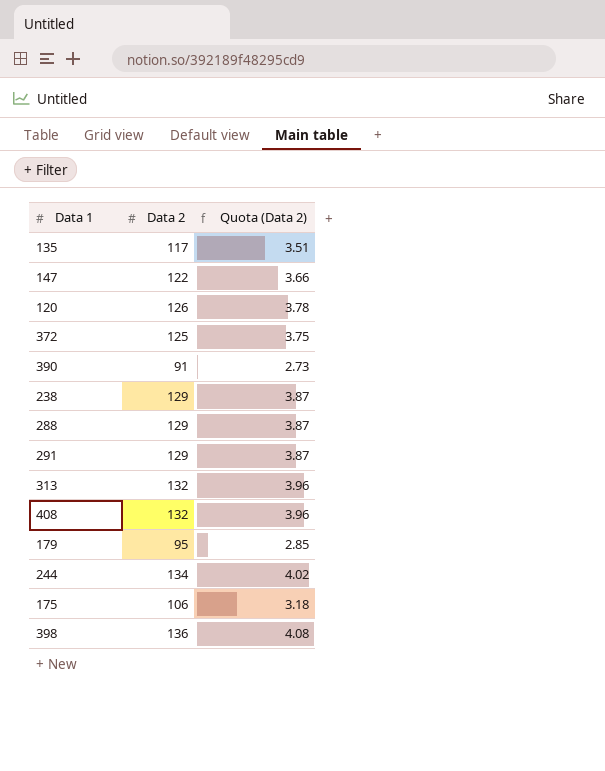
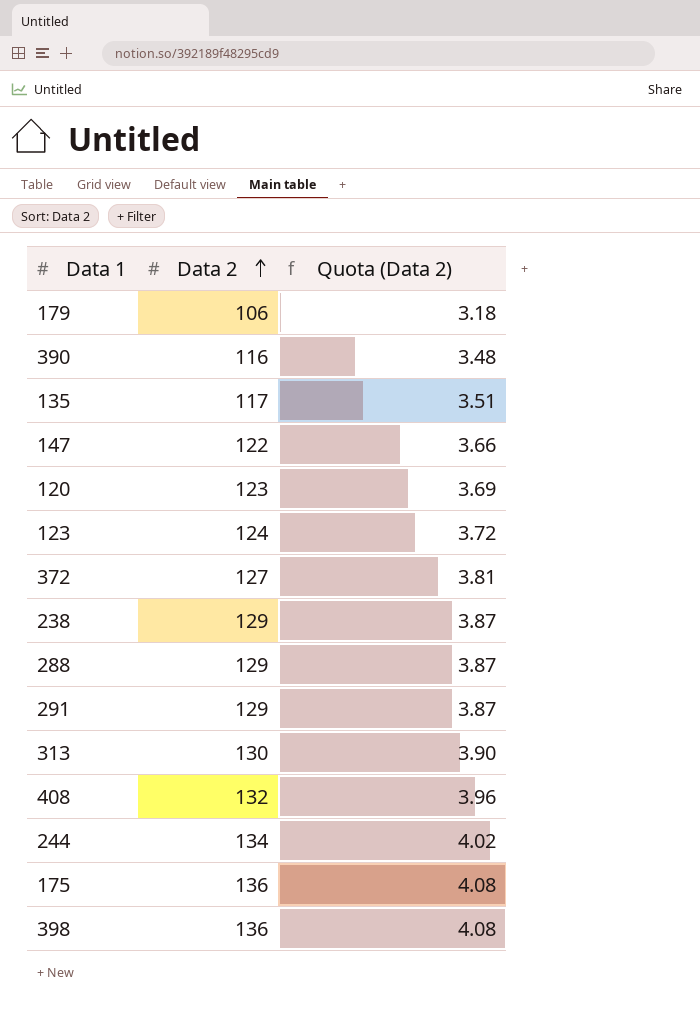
row order: none -> Data 2 ascending
179 | Data 2: 95 -> 106
179 | Quota (Data 2): 2.85 -> 3.18
390 | Data 2: 91 -> 116
390 | Quota (Data 2): 2.73 -> 3.48
120 | Data 2: 126 -> 123
120 | Quota (Data 2): 3.78 -> 3.69
row 123: none -> 124 | 3.72
372 | Data 2: 125 -> 127
372 | Quota (Data 2): 3.75 -> 3.81
313 | Data 2: 132 -> 130
313 | Quota (Data 2): 3.96 -> 3.90
175 | Data 2: 106 -> 136
175 | Quota (Data 2): 3.18 -> 4.08

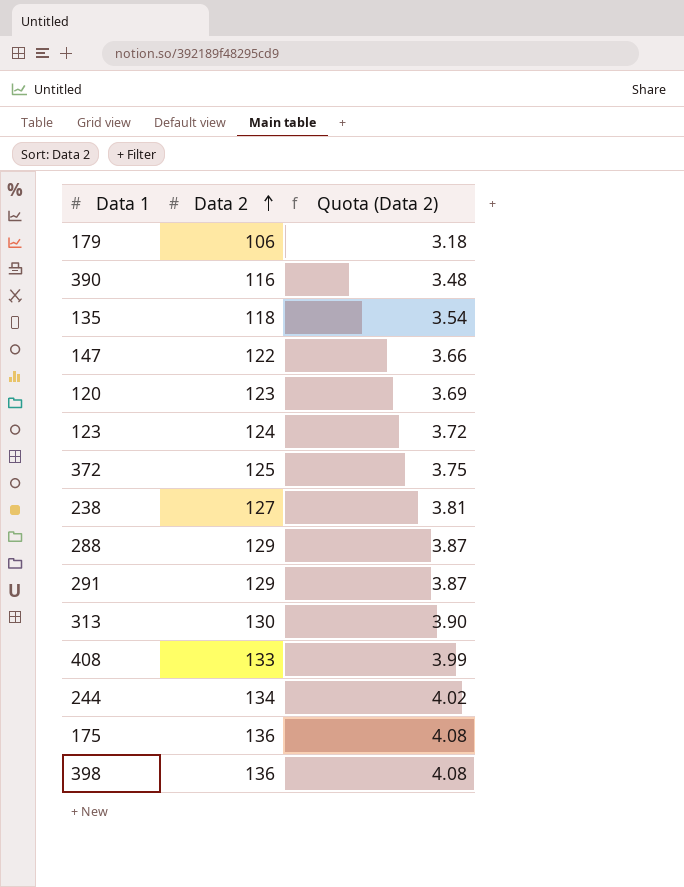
135 | Data 2: 117 -> 118
135 | Quota (Data 2): 3.51 -> 3.54
372 | Data 2: 127 -> 125
372 | Quota (Data 2): 3.81 -> 3.75
238 | Data 2: 129 -> 127
238 | Quota (Data 2): 3.87 -> 3.81
408 | Data 2: 132 -> 133
408 | Quota (Data 2): 3.96 -> 3.99

